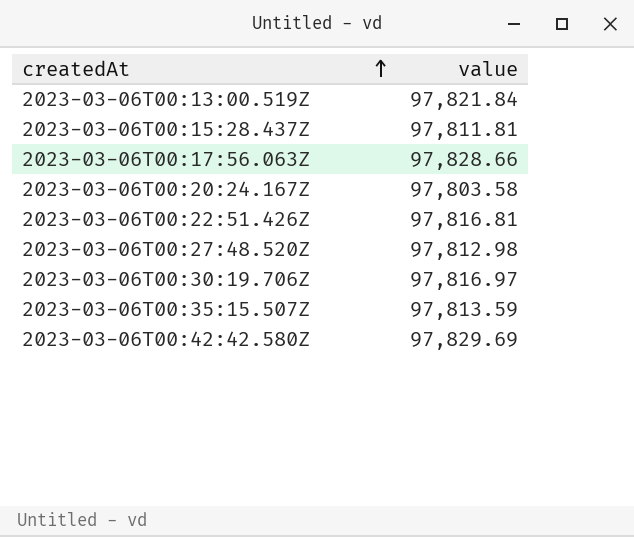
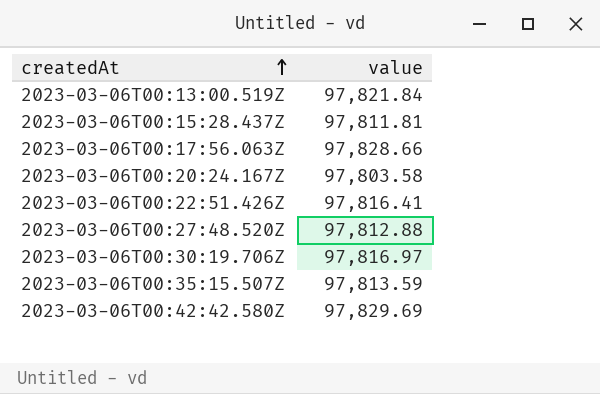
2023-03-06T00:22:51.426Z | value: 97,816.81 -> 97,816.41
2023-03-06T00:27:48.520Z | value: 97,812.98 -> 97,812.88

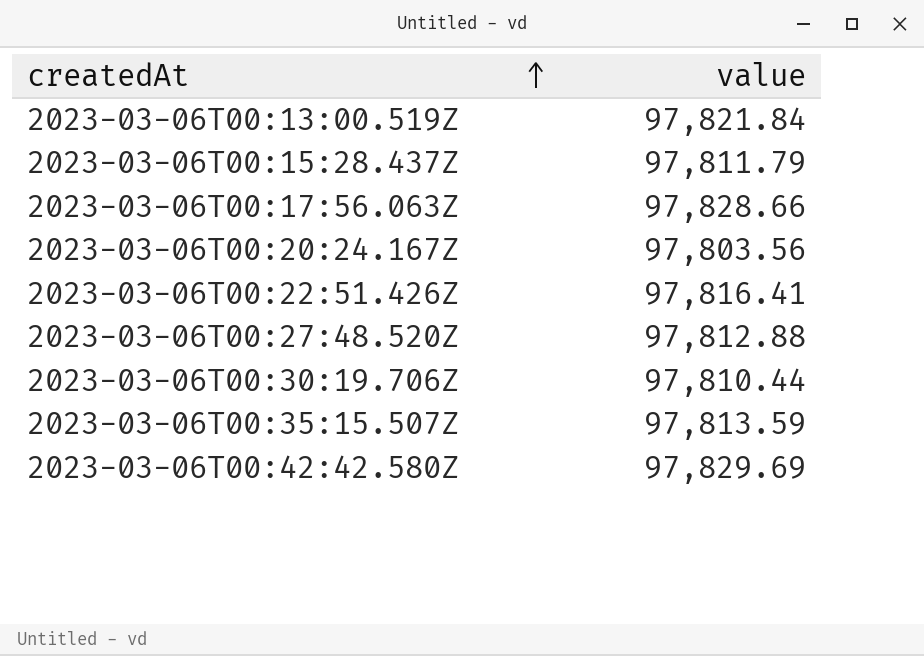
2023-03-06T00:15:28.437Z | value: 97,811.81 -> 97,811.79
2023-03-06T00:20:24.167Z | value: 97,803.58 -> 97,803.56
2023-03-06T00:30:19.706Z | value: 97,816.97 -> 97,810.44

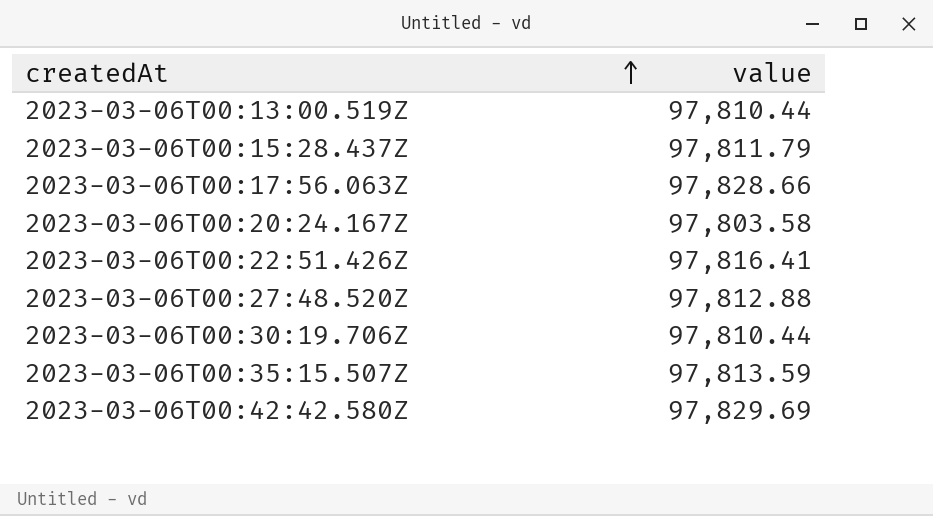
2023-03-06T00:13:00.519Z | value: 97,821.84 -> 97,810.44
2023-03-06T00:20:24.167Z | value: 97,803.56 -> 97,803.58

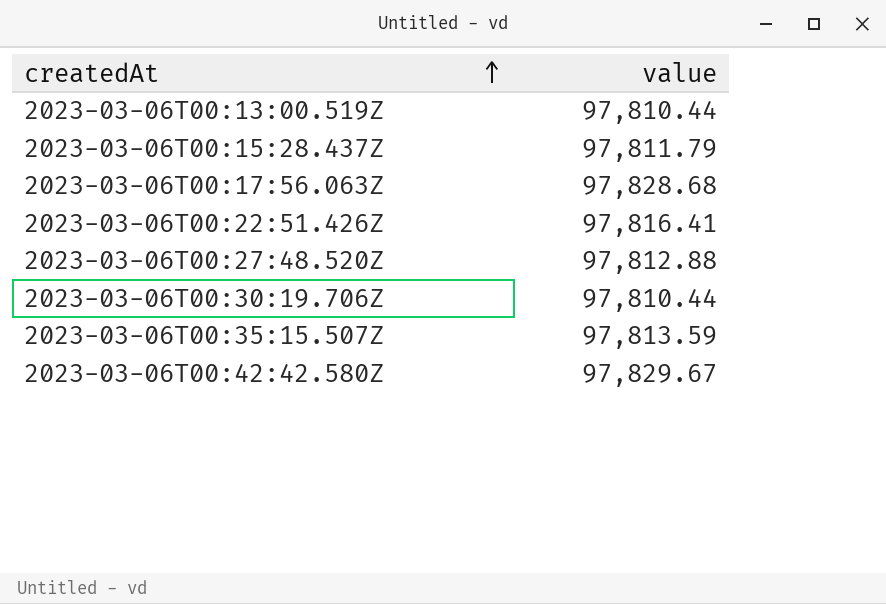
row 2023-03-06T00:20:24.167Z: 97,803.58 -> none
2023-03-06T00:17:56.063Z | value: 97,828.66 -> 97,828.68
2023-03-06T00:42:42.580Z | value: 97,829.69 -> 97,829.67

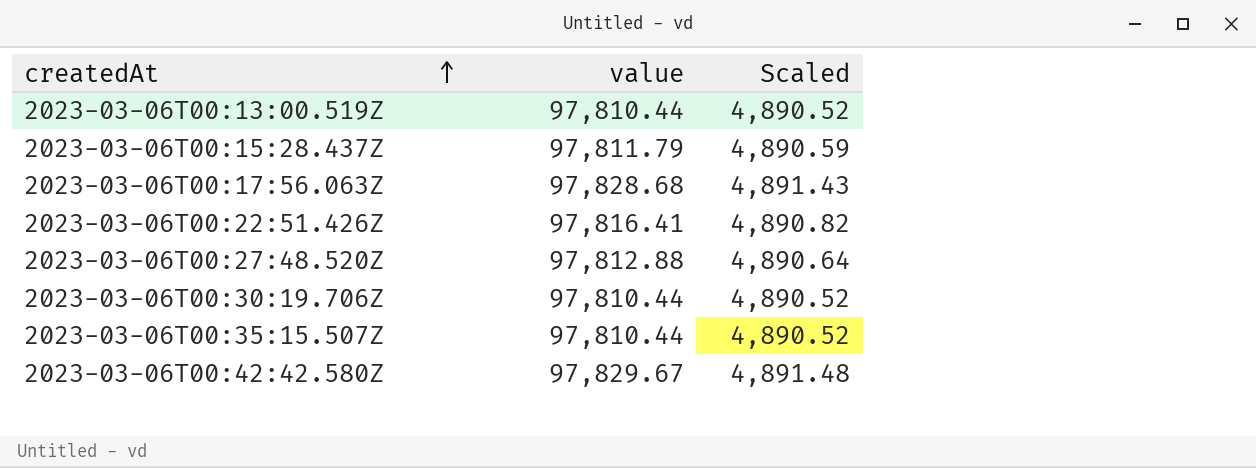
column Scaled | formula: none -> [value] * 0.05
2023-03-06T00:35:15.507Z | value: 97,813.59 -> 97,810.44

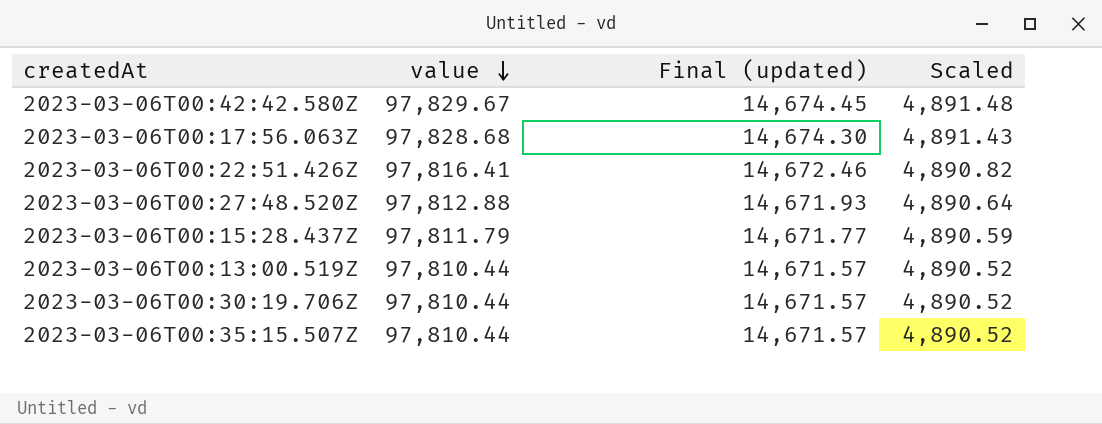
row order: createdAt ascending -> value descending
column Final (updated) | formula: none -> [value] * 0.15

